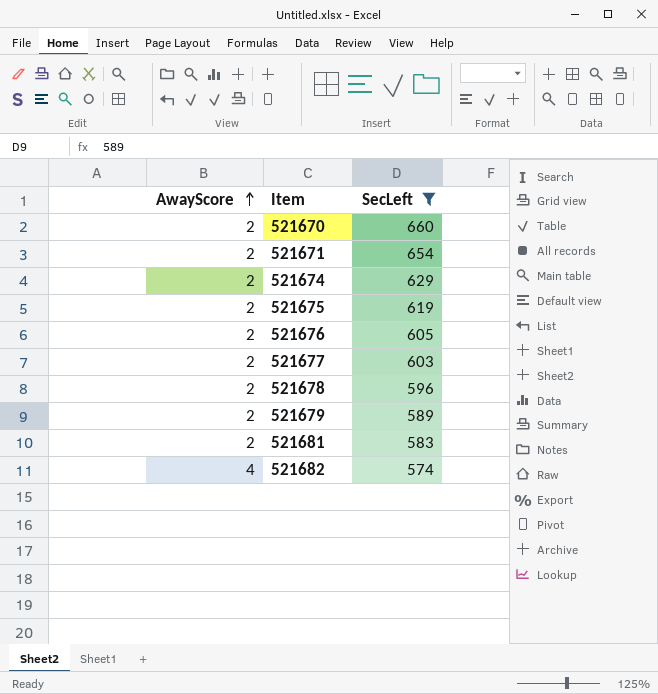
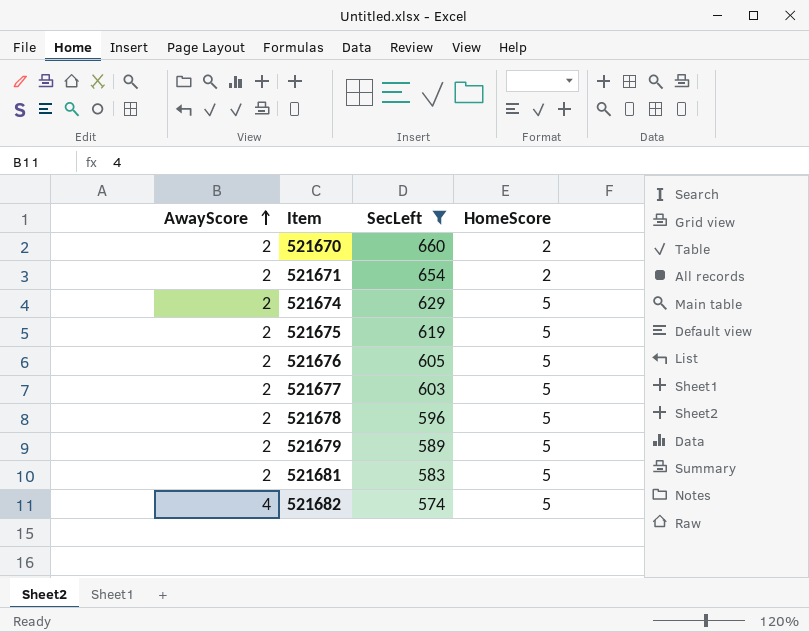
column HomeScore | position: none -> 4

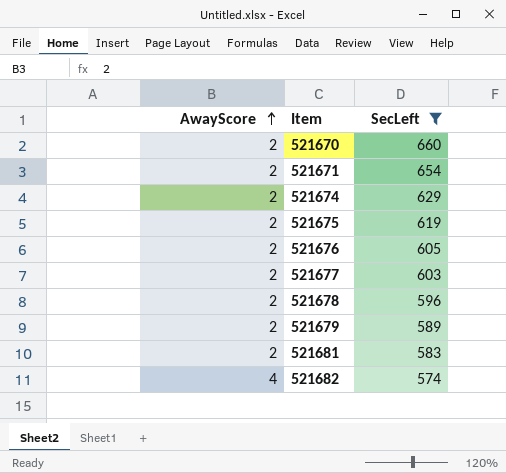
column HomeScore | position: 4 -> none

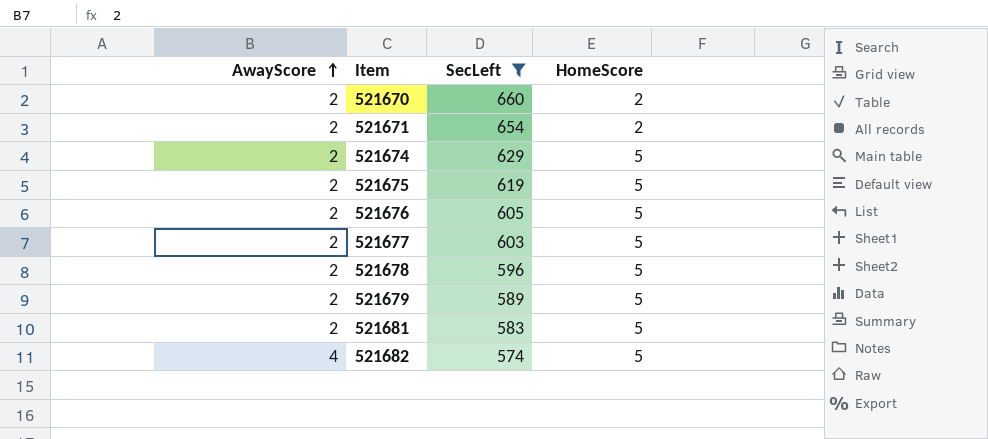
column HomeScore | position: none -> 4

